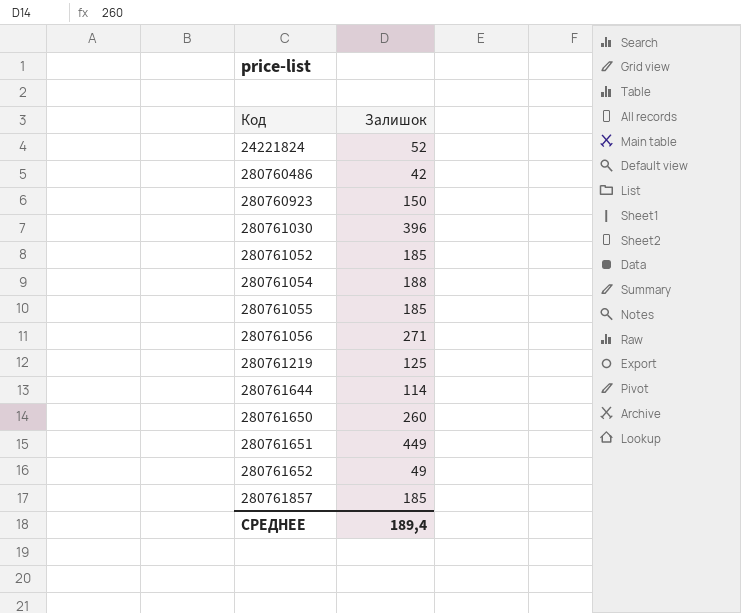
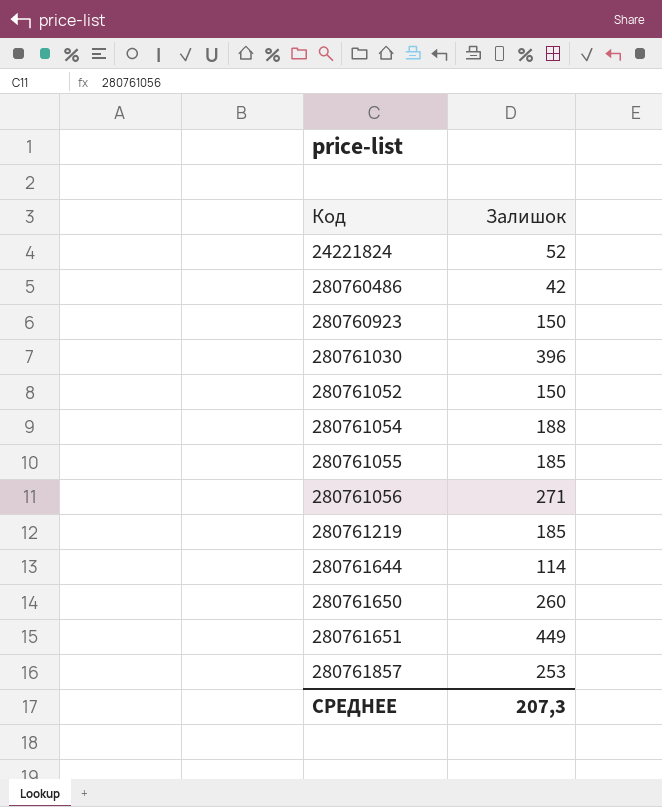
row 280761652: 49 -> none
280761052 | Залишок: 185 -> 150
280761219 | Залишок: 125 -> 185
280761857 | Залишок: 185 -> 253
СРЕДНЕЕ | Залишок: 189,4 -> 207,3

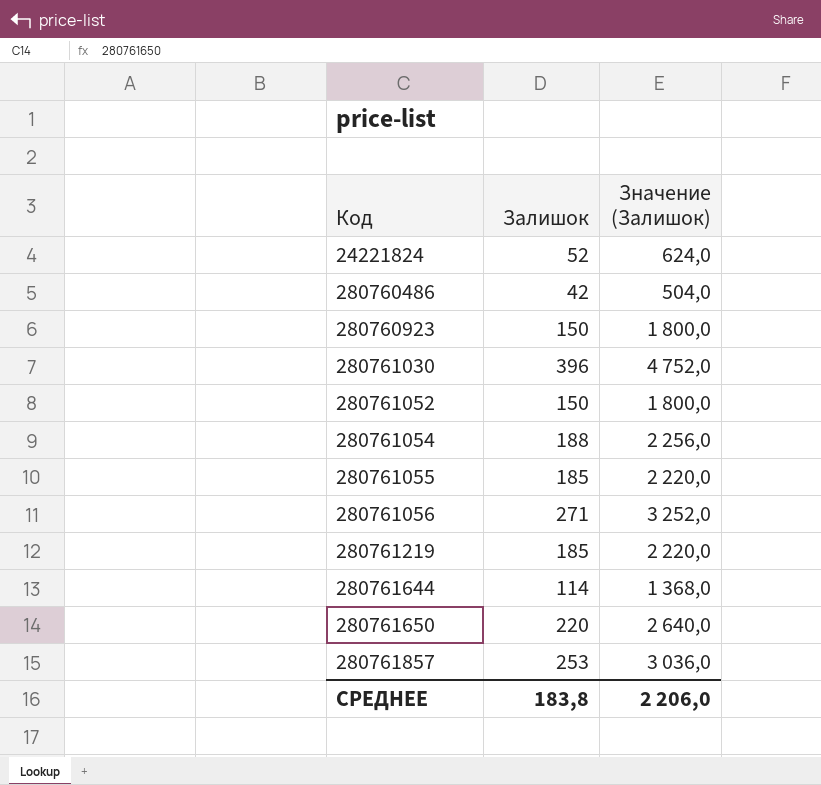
column Значение (Залишок) | formula: none -> [Залишок] * 12
row 280761651: 449 -> none
280761650 | Залишок: 260 -> 220
СРЕДНЕЕ | Залишок: 207,3 -> 183,8

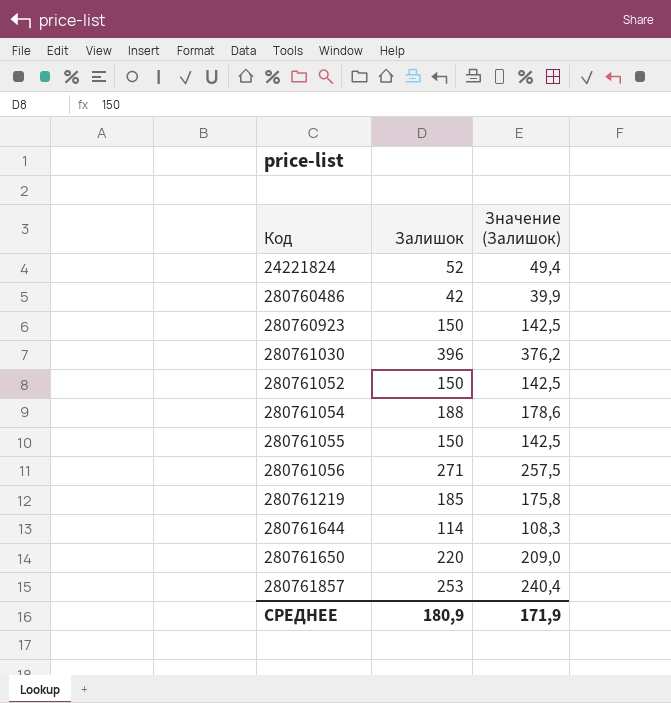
column Значение (Залишок) | formula: [Залишок] * 12 -> [Залишок] * 0,95
280761055 | Залишок: 185 -> 150
СРЕДНЕЕ | Залишок: 183,8 -> 180,9
СРЕДНЕЕ | Значение (Залишок): 2 206,0 -> 171,9

